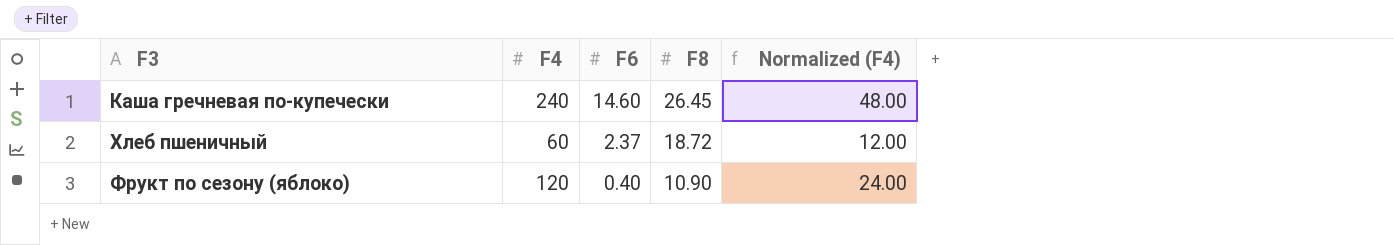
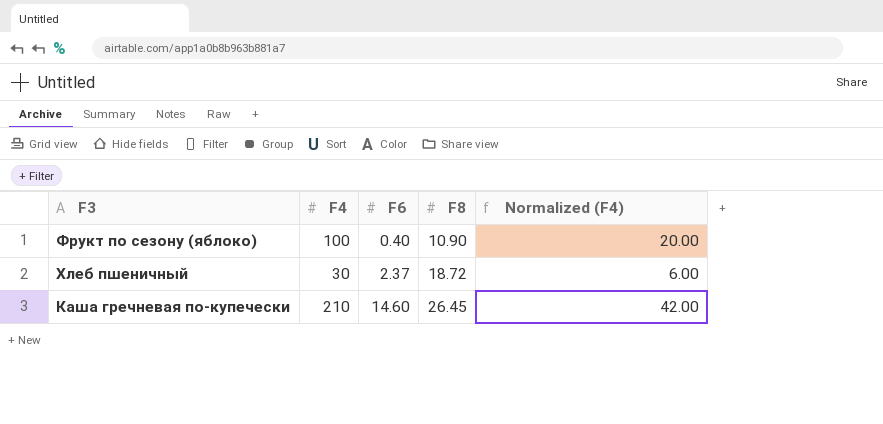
row order: F6 descending -> F6 ascending
Фрукт по сезону (яблоко) | F4: 120 -> 100
Фрукт по сезону (яблоко) | Normalized (F4): 24.00 -> 20.00
Хлеб пшеничный | F4: 60 -> 30
Хлеб пшеничный | Normalized (F4): 12.00 -> 6.00
Каша гречневая по-купечески | F4: 240 -> 210
Каша гречневая по-купечески | Normalized (F4): 48.00 -> 42.00

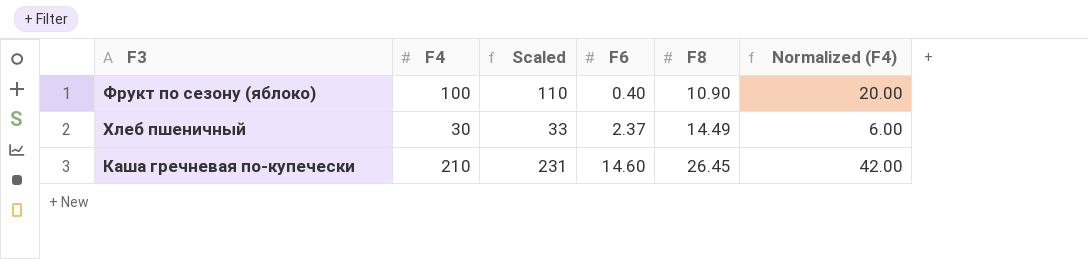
column Scaled | formula: none -> [F4] * 1.1
Хлеб пшеничный | F8: 18.72 -> 14.49

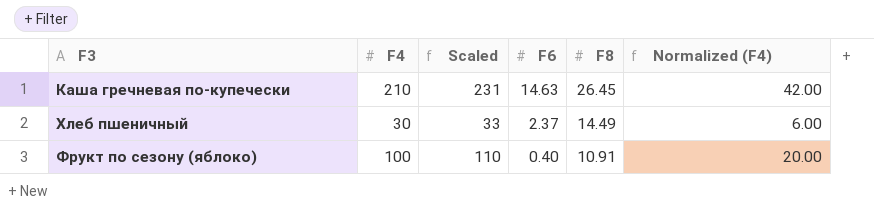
row order: F6 ascending -> F6 descending
Каша гречневая по-купечески | F6: 14.60 -> 14.63
Фрукт по сезону (яблоко) | F8: 10.90 -> 10.91

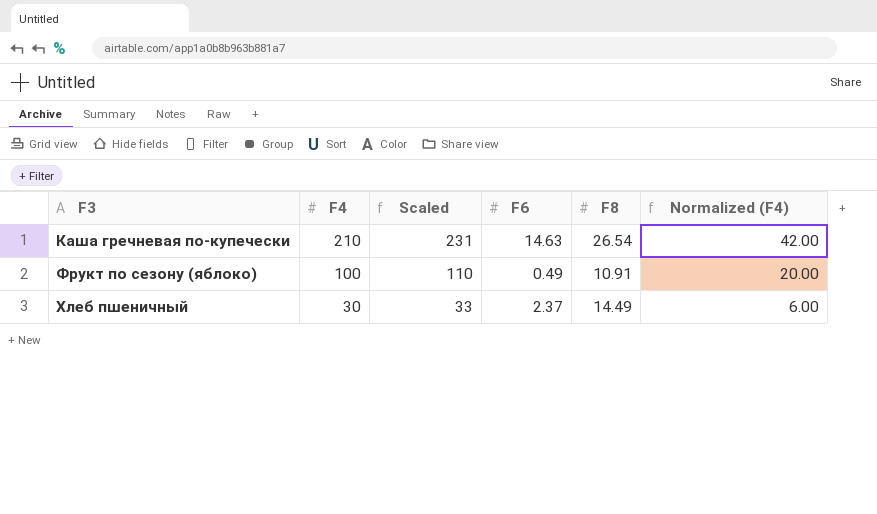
row order: F6 descending -> F3 ascending
Каша гречневая по-купечески | F8: 26.45 -> 26.54
Фрукт по сезону (яблоко) | F6: 0.40 -> 0.49

